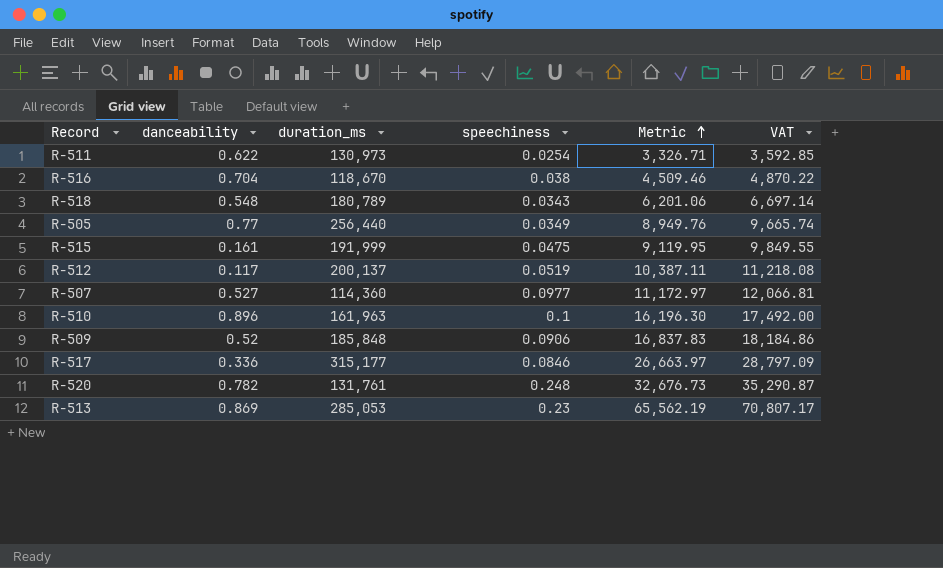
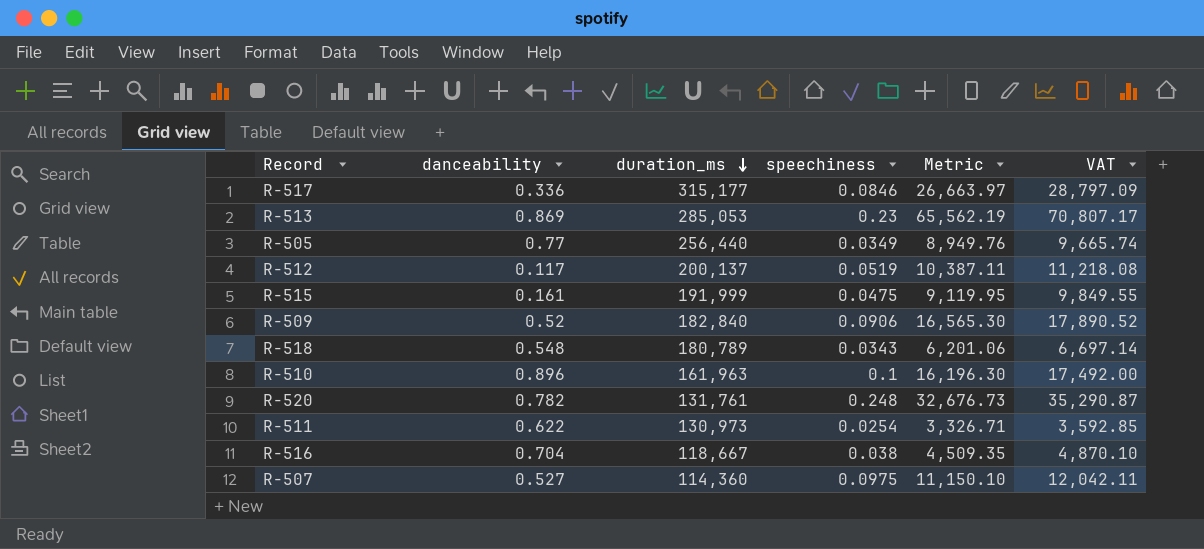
row order: Metric ascending -> duration_ms descending
R-509 | duration_ms: 185,848 -> 182,840
R-509 | Metric: 16,837.83 -> 16,565.30
R-509 | VAT: 18,184.86 -> 17,890.52
R-516 | duration_ms: 118,670 -> 118,667
R-516 | Metric: 4,509.46 -> 4,509.35
R-516 | VAT: 4,870.22 -> 4,870.10
R-507 | speechiness: 0.0977 -> 0.0975
R-507 | Metric: 11,172.97 -> 11,150.10
R-507 | VAT: 12,066.81 -> 12,042.11

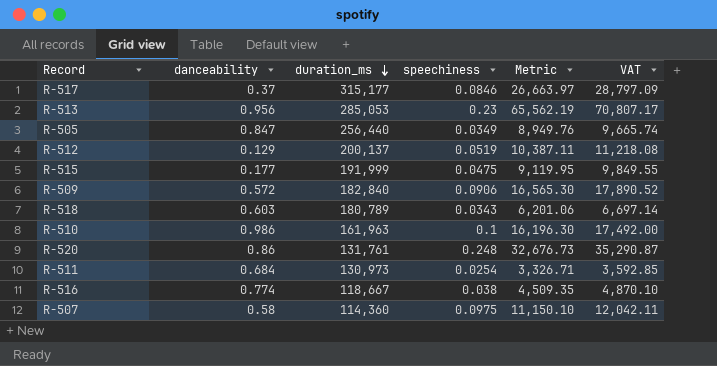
R-517 | danceability: 0.336 -> 0.37
R-513 | danceability: 0.869 -> 0.956
R-505 | danceability: 0.77 -> 0.847
R-512 | danceability: 0.117 -> 0.129
R-515 | danceability: 0.161 -> 0.177
R-509 | danceability: 0.52 -> 0.572
R-518 | danceability: 0.548 -> 0.603
R-510 | danceability: 0.896 -> 0.986
R-520 | danceability: 0.782 -> 0.86
R-511 | danceability: 0.622 -> 0.684
R-516 | danceability: 0.704 -> 0.774
R-507 | danceability: 0.527 -> 0.58

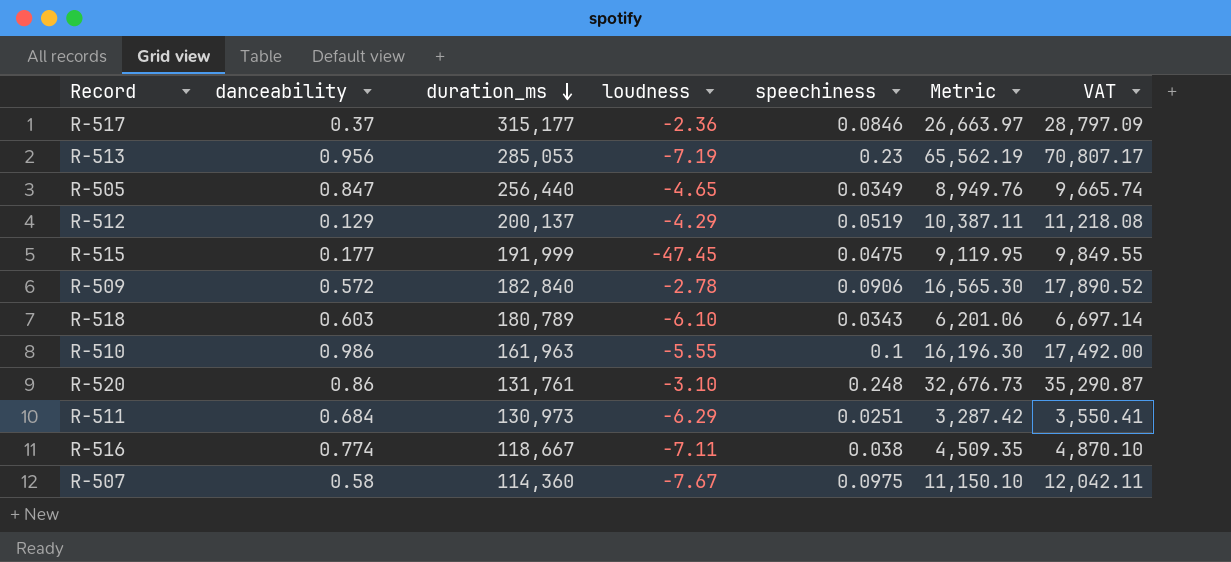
column loudness | position: none -> 4
R-511 | speechiness: 0.0254 -> 0.0251
R-511 | Metric: 3,326.71 -> 3,287.42
R-511 | VAT: 3,592.85 -> 3,550.41

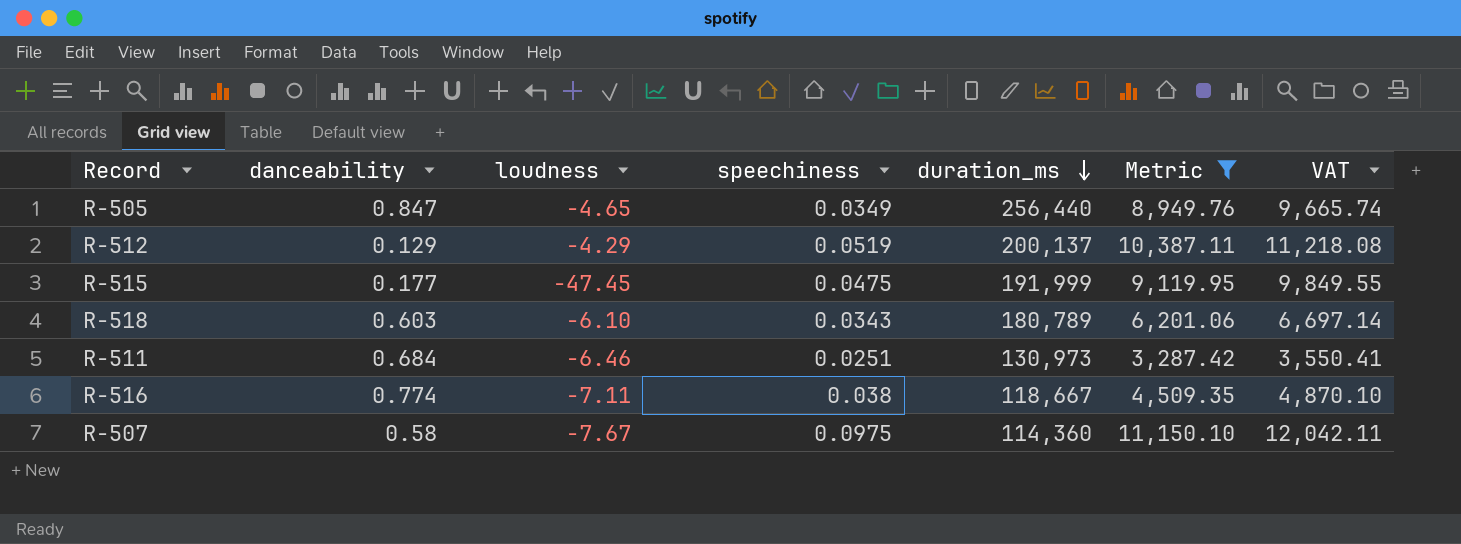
filter: none -> Metric <= 11,150.10
column duration_ms | position: 3 -> 5
R-511 | loudness: -6.29 -> -6.46

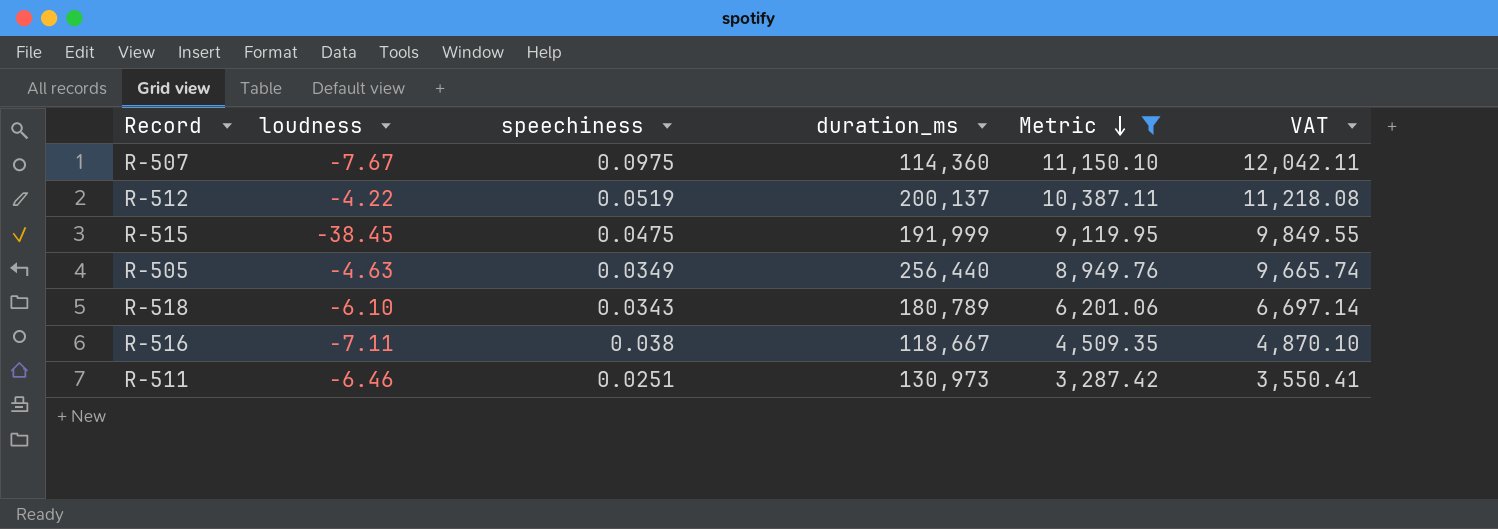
row order: duration_ms descending -> Metric descending
column danceability | position: 2 -> none
R-512 | loudness: -4.29 -> -4.22
R-515 | loudness: -47.45 -> -38.45
R-505 | loudness: -4.65 -> -4.63

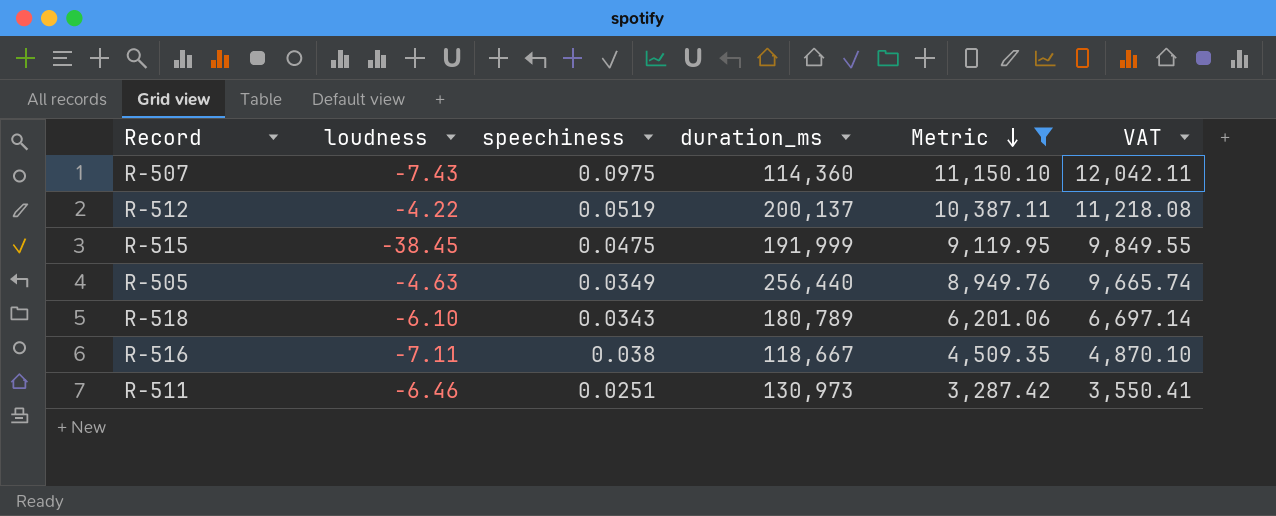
R-507 | loudness: -7.67 -> -7.43

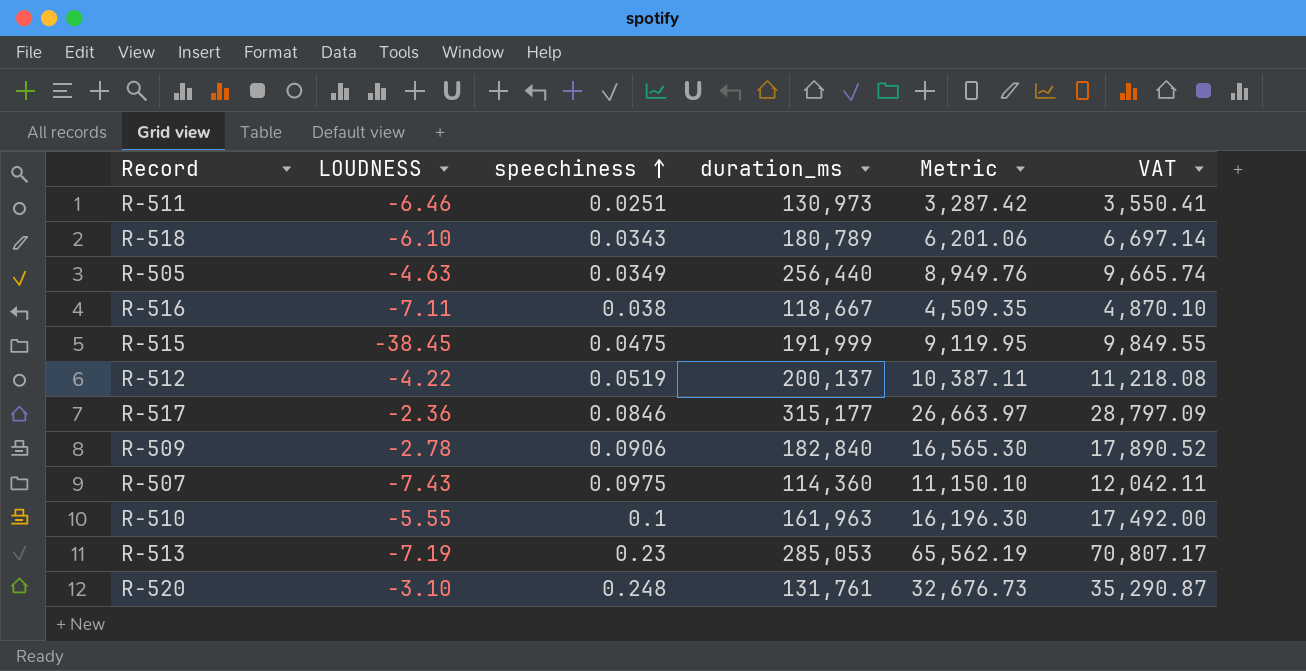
filter: Metric <= 11,150.10 -> none
row order: Metric descending -> speechiness ascending
column name: loudness -> LOUDNESS

